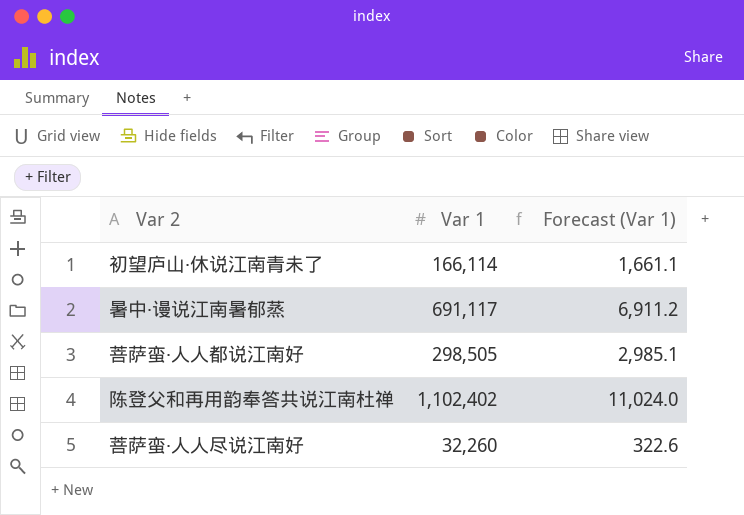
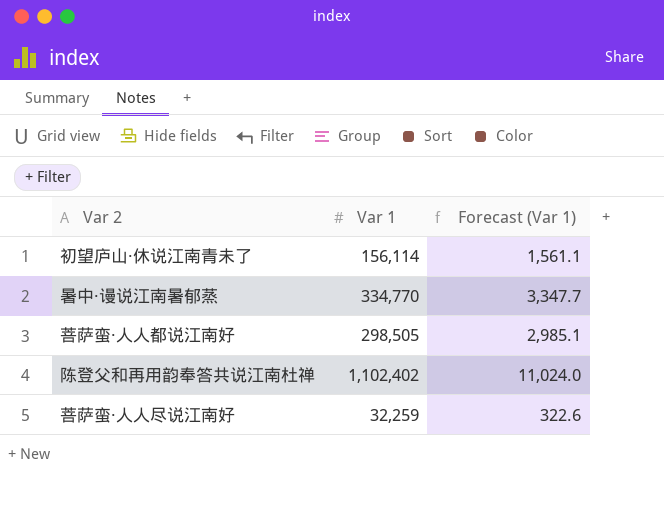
初望庐山·休说江南青未了 | Var 1: 166,114 -> 156,114
初望庐山·休说江南青未了 | Forecast (Var 1): 1,661.1 -> 1,561.1
暑中·谩说江南暑郁蒸 | Var 1: 691,117 -> 334,770
暑中·谩说江南暑郁蒸 | Forecast (Var 1): 6,911.2 -> 3,347.7
菩萨蛮·人人尽说江南好 | Var 1: 32,260 -> 32,259

